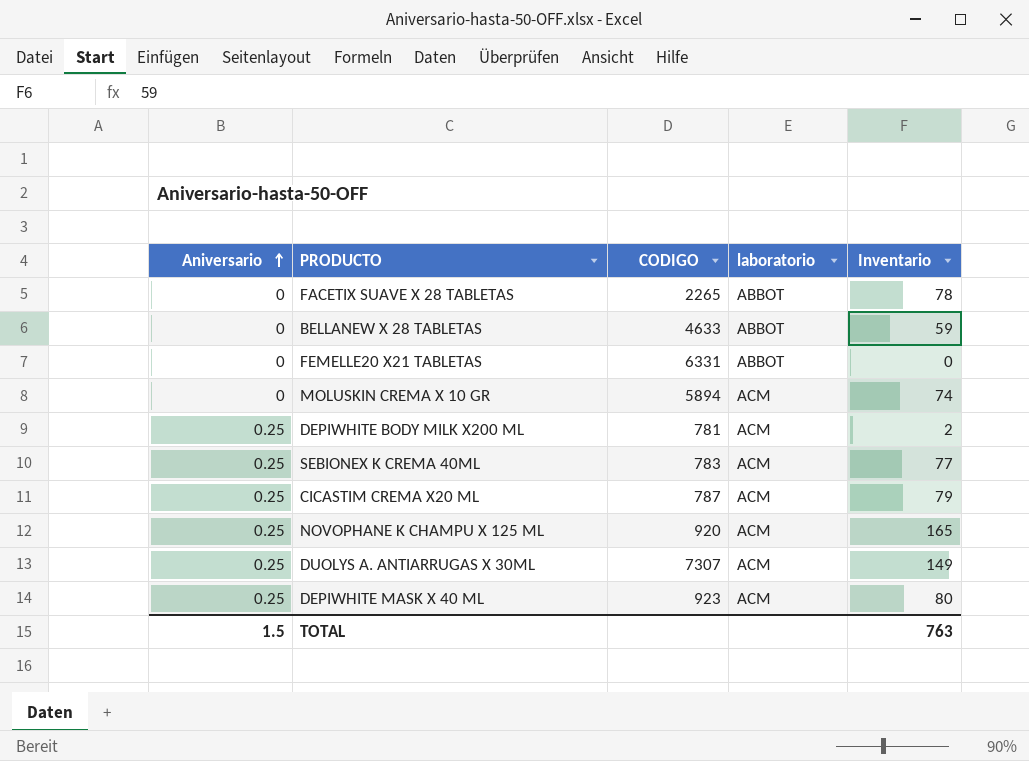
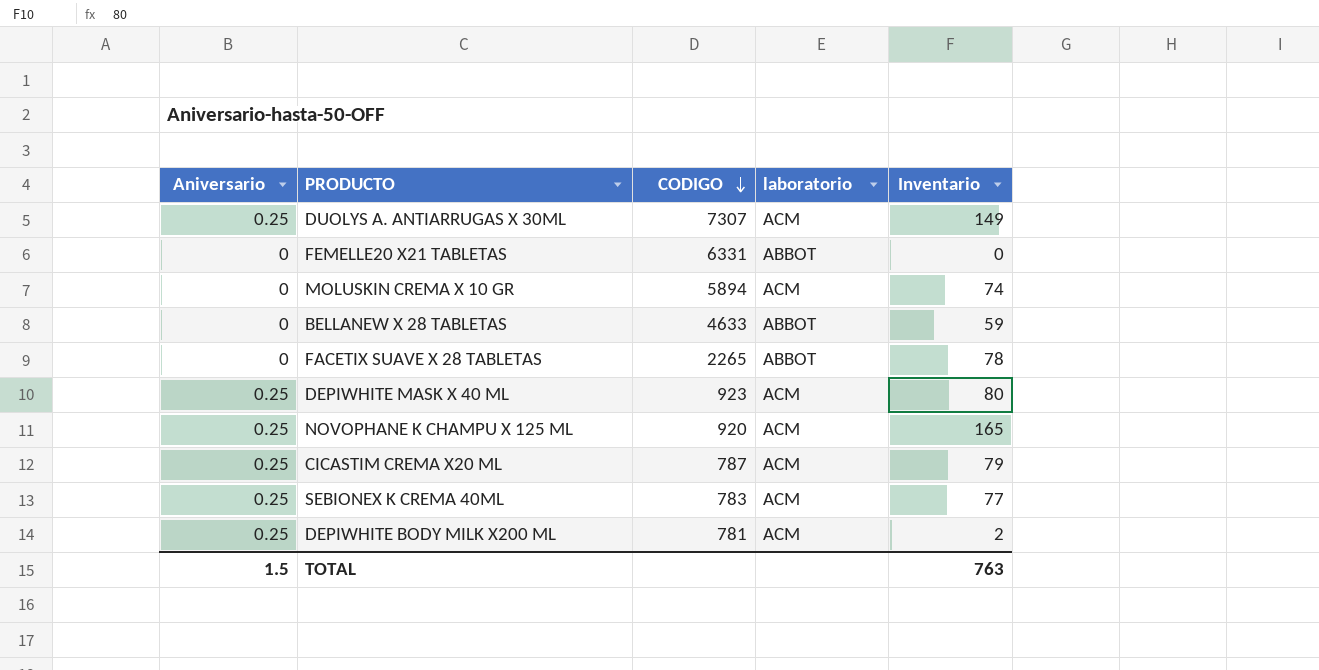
row order: Aniversario ascending -> CODIGO descending

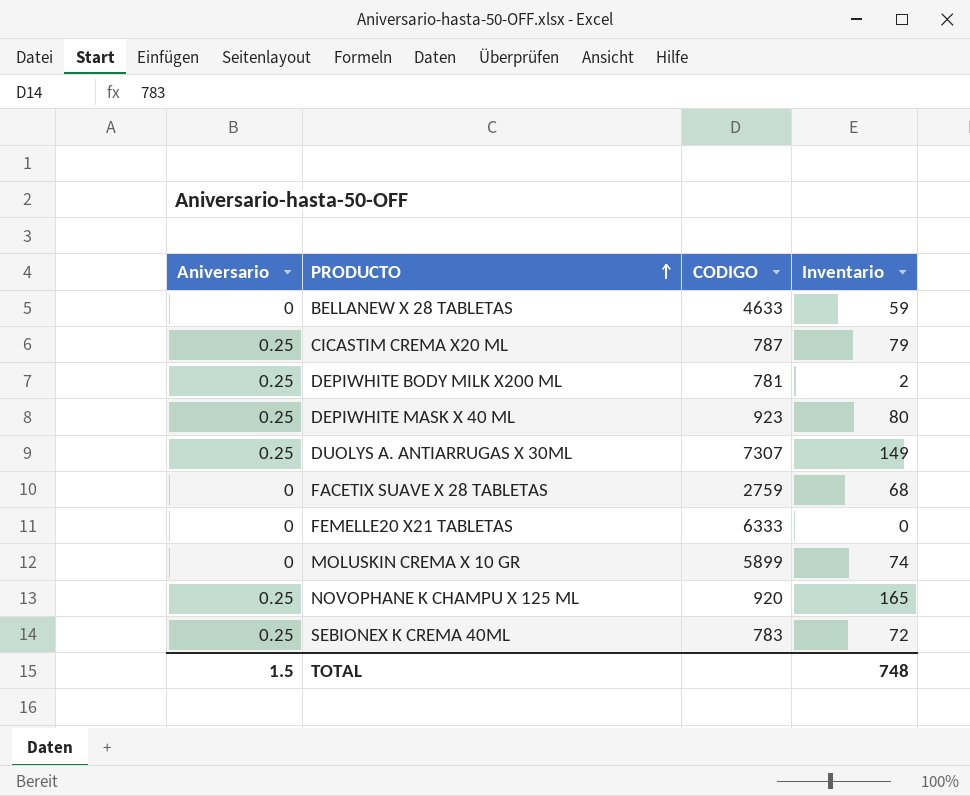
row order: CODIGO descending -> PRODUCTO ascending
column laboratorio | position: 4 -> none
FACETIX SUAVE X 28 TABLETAS | CODIGO: 2265 -> 2759
FACETIX SUAVE X 28 TABLETAS | Inventario: 78 -> 68
FEMELLE20 X21 TABLETAS | CODIGO: 6331 -> 6333
MOLUSKIN CREMA X 10 GR | CODIGO: 5894 -> 5899
SEBIONEX K CREMA 40ML | Inventario: 77 -> 72
TOTAL | Inventario: 763 -> 748

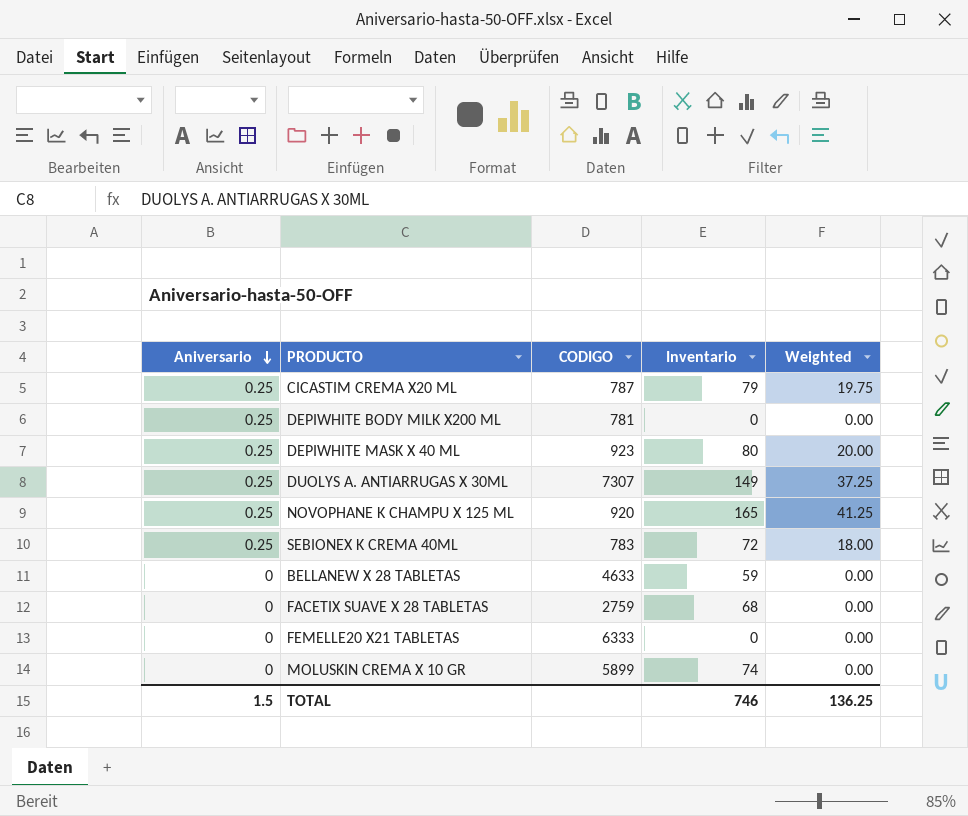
row order: PRODUCTO ascending -> Aniversario descending
column Weighted | formula: none -> [Aniversario] * [Inventario]
DEPIWHITE BODY MILK X200 ML | Inventario: 2 -> 0
TOTAL | Inventario: 748 -> 746

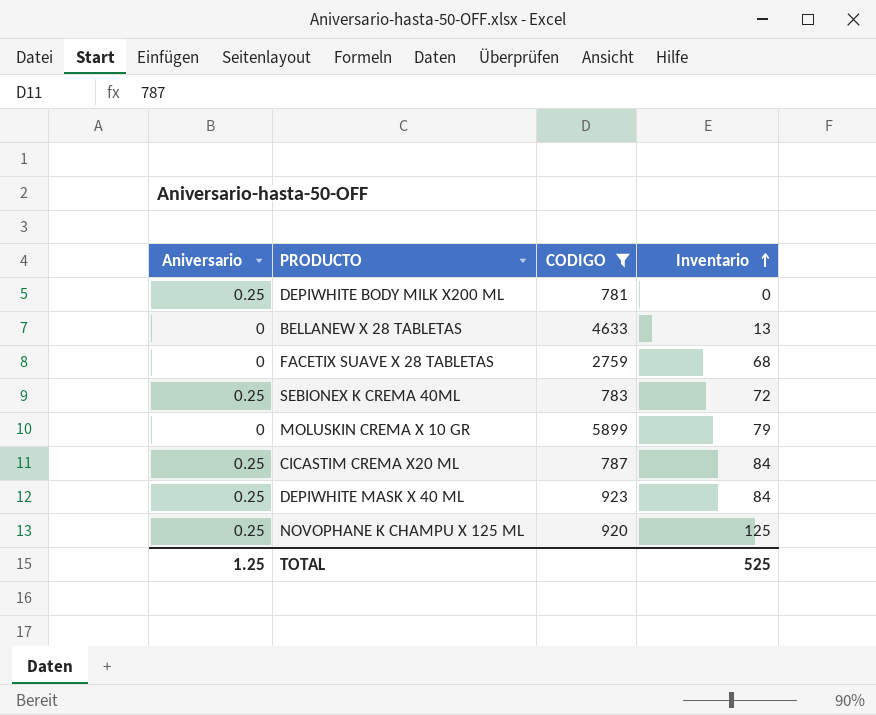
filter: none -> CODIGO <= 5899
row order: Aniversario descending -> Inventario ascending
column Weighted | formula: [Aniversario] * [Inventario] -> none
BELLANEW X 28 TABLETAS | Inventario: 59 -> 13
MOLUSKIN CREMA X 10 GR | Inventario: 74 -> 79
CICASTIM CREMA X20 ML | Inventario: 79 -> 84
DEPIWHITE MASK X 40 ML | Inventario: 80 -> 84
NOVOPHANE K CHAMPU X 125 ML | Inventario: 165 -> 125
TOTAL | Aniversario: 1.5 -> 1.25
TOTAL | Inventario: 746 -> 525

